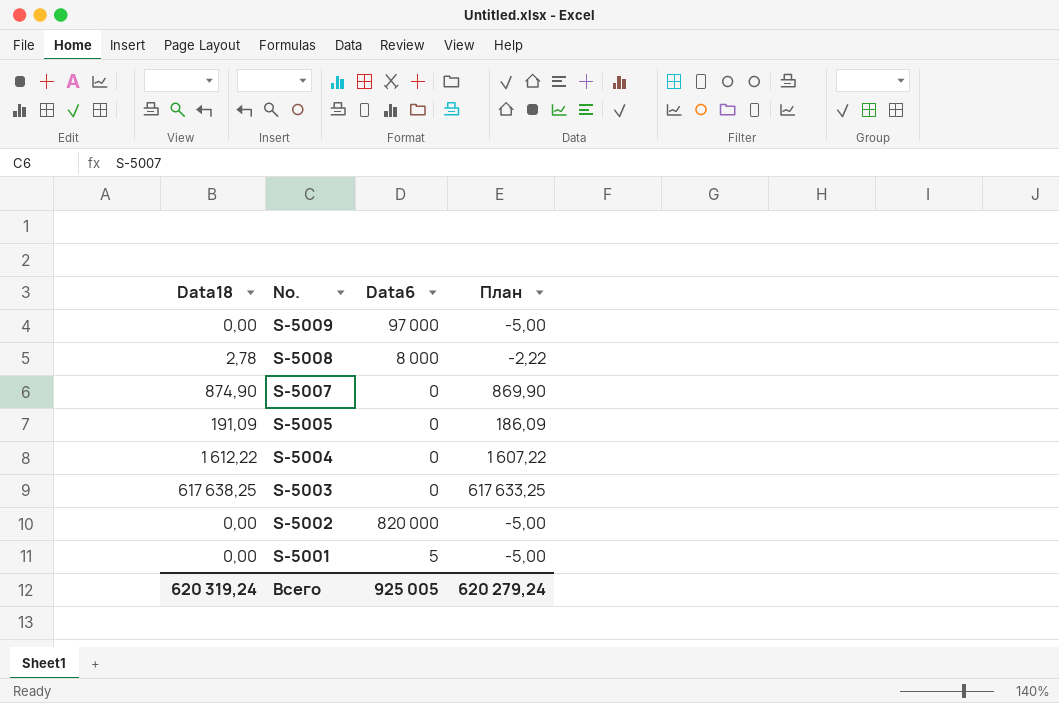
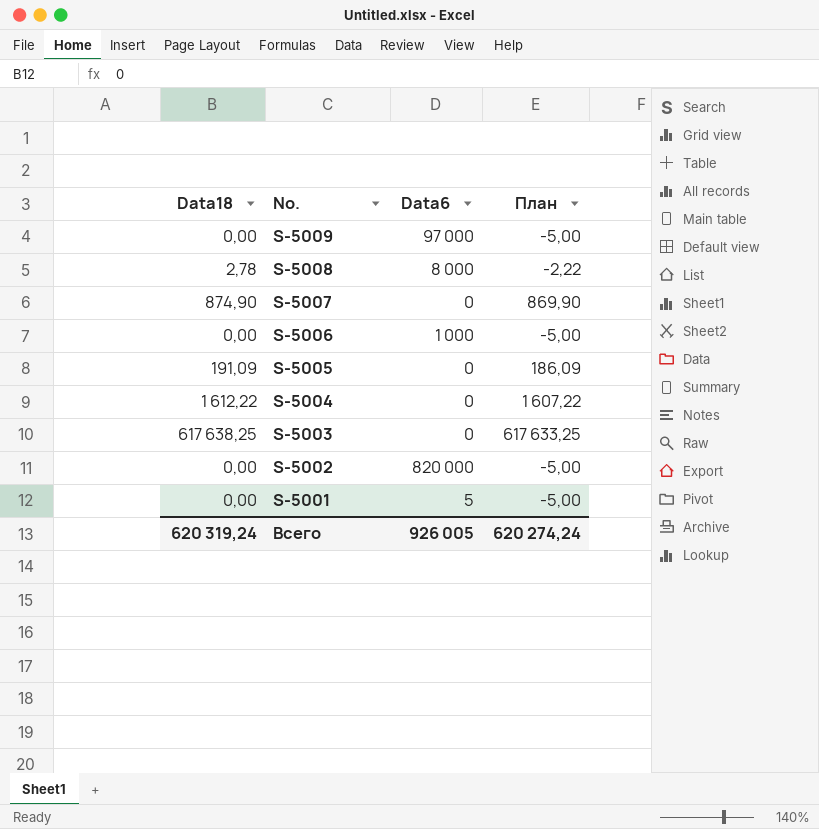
row S-5006: none -> 0,00 | 1 000 | -5,00
Всего | Data6: 925 005 -> 926 005
Всего | План: 620 279,24 -> 620 274,24

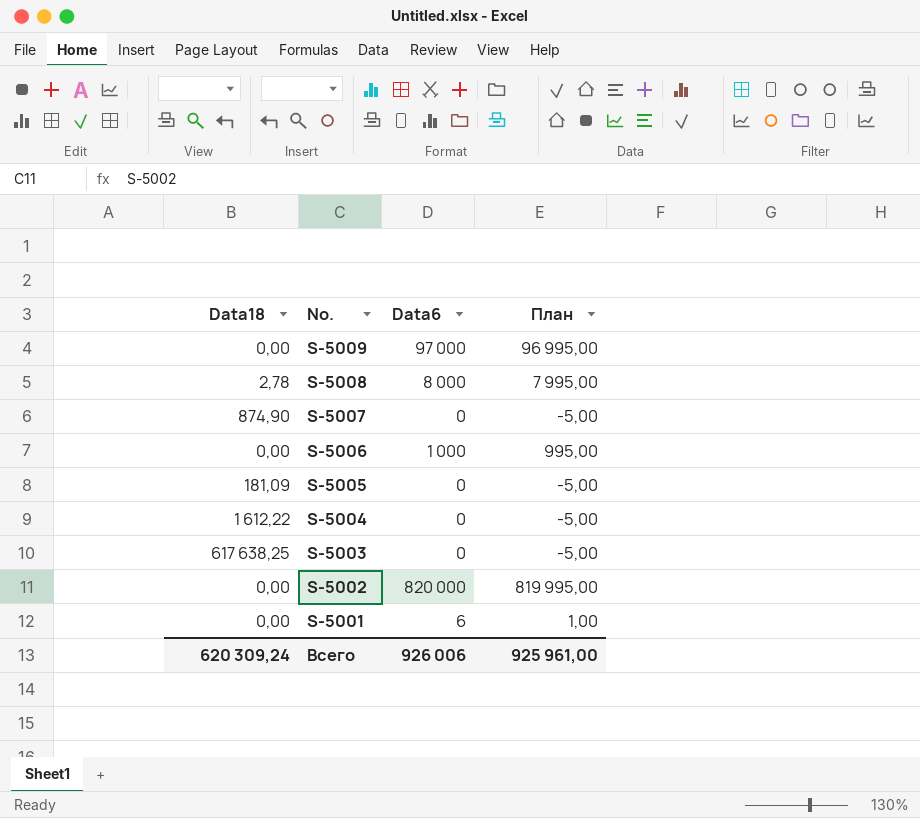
column План | formula: [Data18] - 5 -> [Data6] - 5
S-5005 | Data18: 191,09 -> 181,09
S-5001 | Data6: 5 -> 6
Всего | Data18: 620 319,24 -> 620 309,24
Всего | Data6: 926 005 -> 926 006
Всего | План: 620 274,24 -> 925 961,00

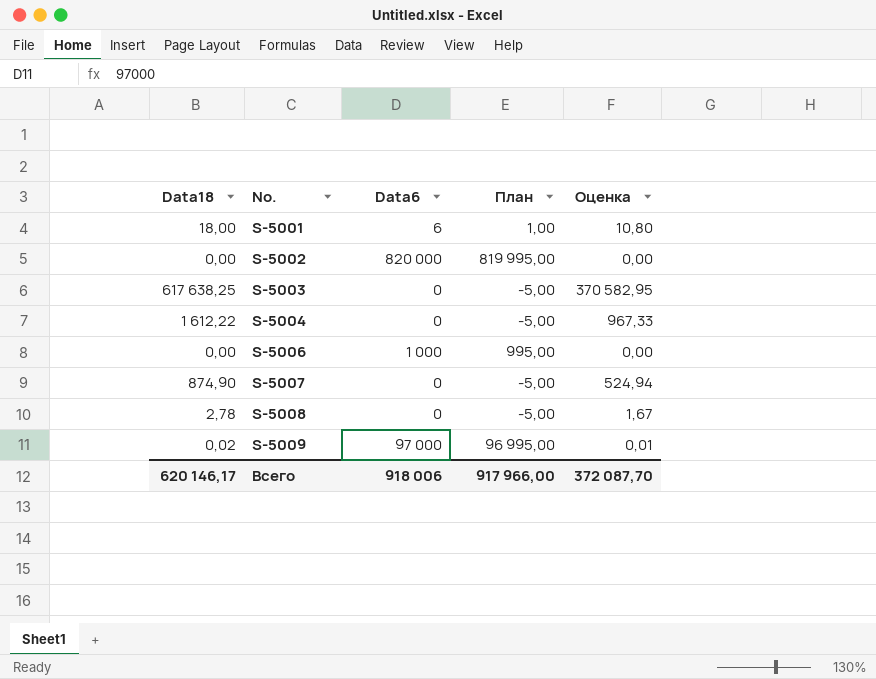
row order: No. descending -> No. ascending
column Оценка | formula: none -> [Data18] * 0,6
row S-5005: 181,09 | 0 | -5,00 -> none
S-5001 | Data18: 0,00 -> 18,00
S-5008 | Data6: 8 000 -> 0
S-5008 | План: 7 995,00 -> -5,00
S-5009 | Data18: 0,00 -> 0,02
Всего | Data18: 620 309,24 -> 620 146,17
Всего | Data6: 926 006 -> 918 006
Всего | План: 925 961,00 -> 917 966,00

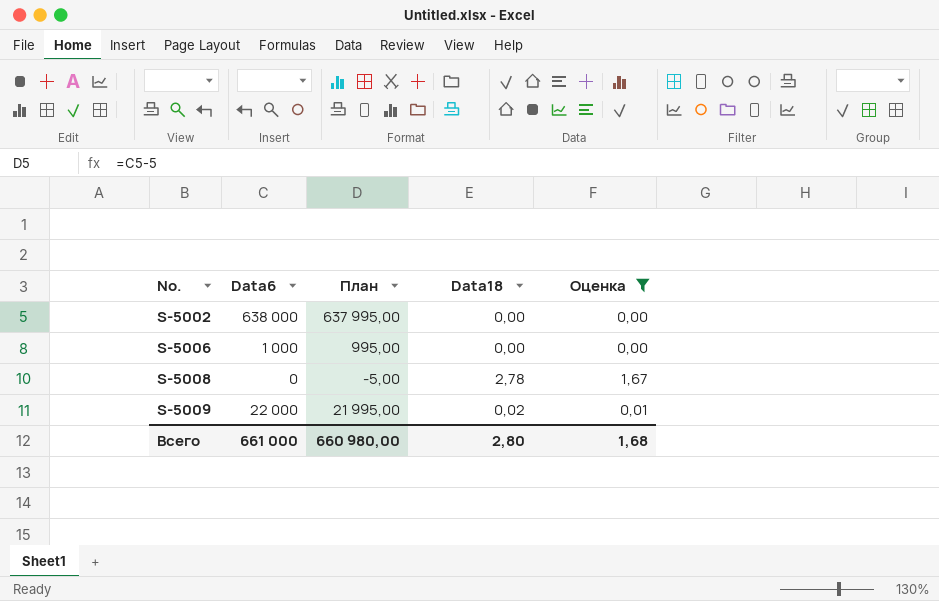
filter: none -> Оценка <= 1,67
column Data18 | position: 1 -> 4
S-5002 | Data6: 820 000 -> 638 000
S-5002 | План: 819 995,00 -> 637 995,00
S-5009 | Data6: 97 000 -> 22 000
S-5009 | План: 96 995,00 -> 21 995,00
Всего | Data6: 918 006 -> 661 000
Всего | План: 917 966,00 -> 660 980,00
Всего | Data18: 620 146,17 -> 2,80
Всего | Оценка: 372 087,70 -> 1,68

